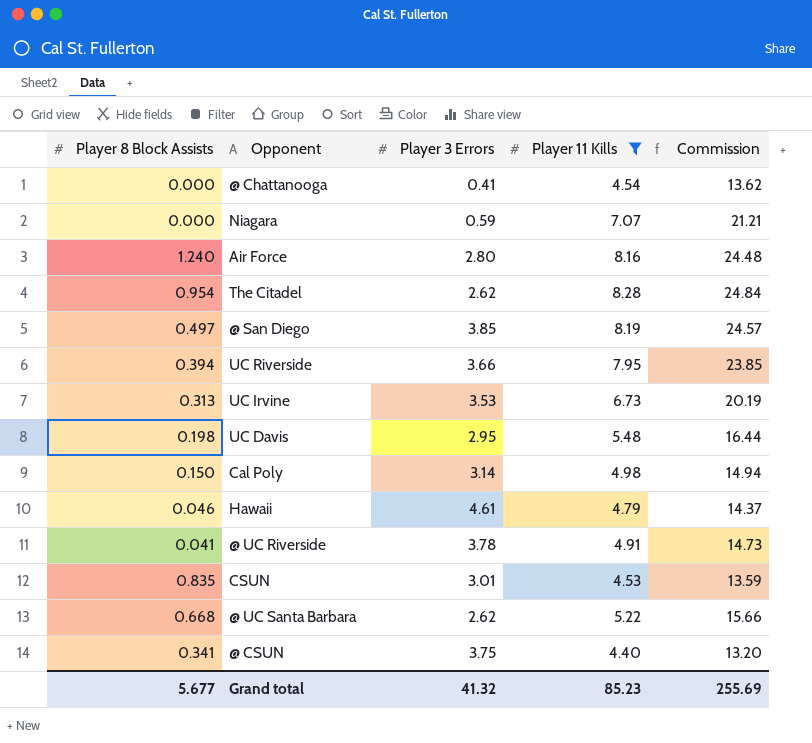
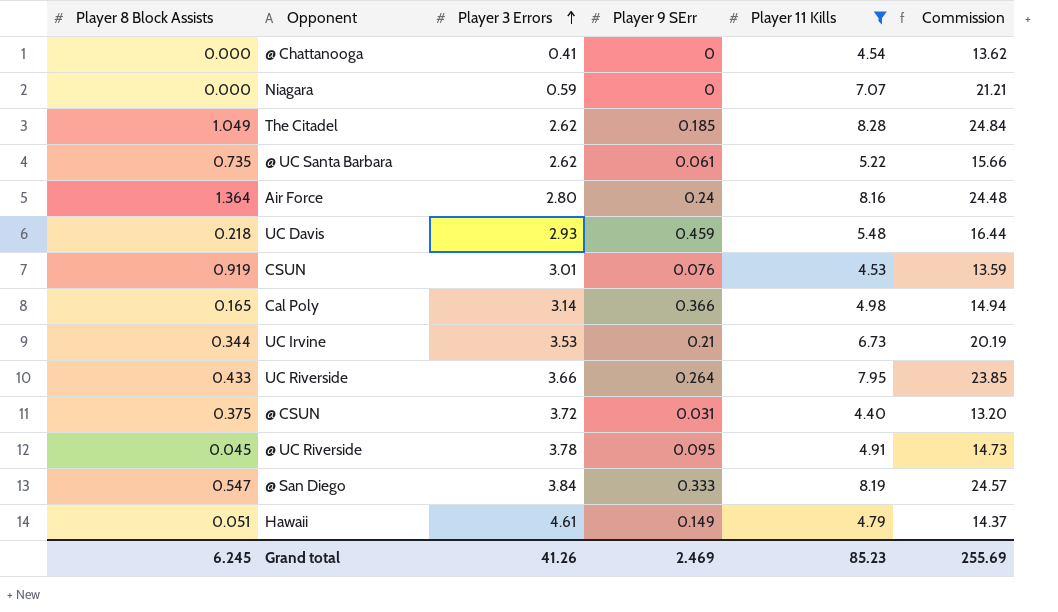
row order: none -> Player 3 Errors ascending
column Player 9 SErr | position: none -> 4
The Citadel | Player 8 Block Assists: 0.954 -> 1.049
@ UC Santa Barbara | Player 8 Block Assists: 0.668 -> 0.735
Air Force | Player 8 Block Assists: 1.240 -> 1.364
UC Davis | Player 8 Block Assists: 0.198 -> 0.218
UC Davis | Player 3 Errors: 2.95 -> 2.93
CSUN | Player 8 Block Assists: 0.835 -> 0.919
Cal Poly | Player 8 Block Assists: 0.150 -> 0.165
UC Irvine | Player 8 Block Assists: 0.313 -> 0.344
UC Riverside | Player 8 Block Assists: 0.394 -> 0.433
@ CSUN | Player 8 Block Assists: 0.341 -> 0.375
@ CSUN | Player 3 Errors: 3.75 -> 3.72
@ UC Riverside | Player 8 Block Assists: 0.041 -> 0.045
@ San Diego | Player 8 Block Assists: 0.497 -> 0.547
@ San Diego | Player 3 Errors: 3.85 -> 3.84
Hawaii | Player 8 Block Assists: 0.046 -> 0.051
Grand total | Player 8 Block Assists: 5.677 -> 6.245
Grand total | Player 3 Errors: 41.32 -> 41.26

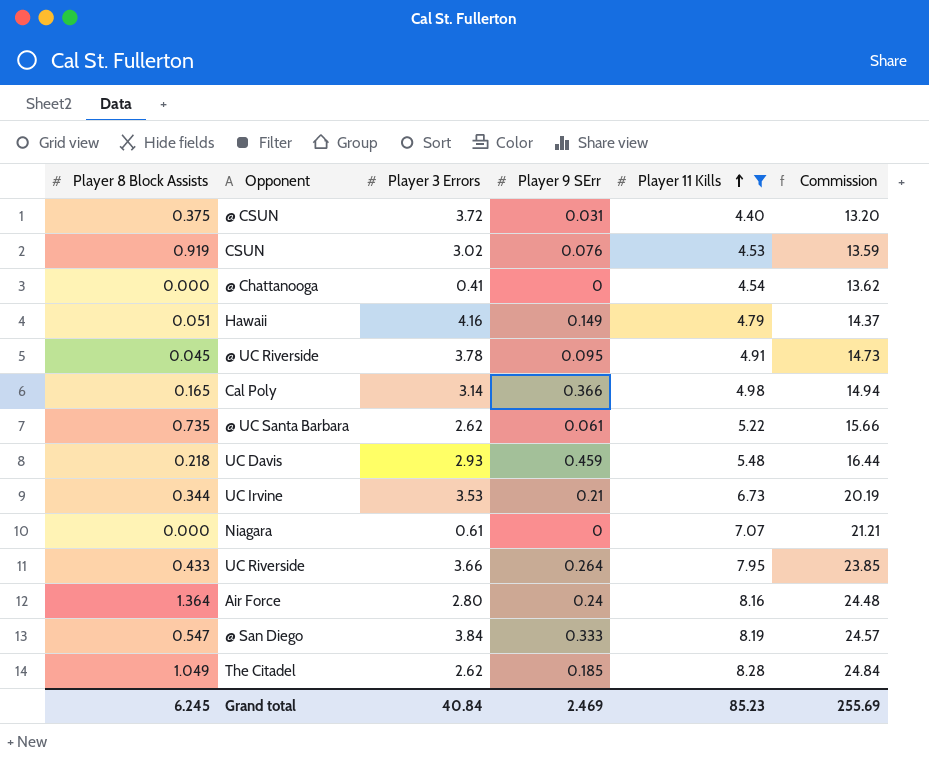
row order: Player 3 Errors ascending -> Player 11 Kills ascending
CSUN | Player 3 Errors: 3.01 -> 3.02
Hawaii | Player 3 Errors: 4.61 -> 4.16
Niagara | Player 3 Errors: 0.59 -> 0.61
Grand total | Player 3 Errors: 41.26 -> 40.84

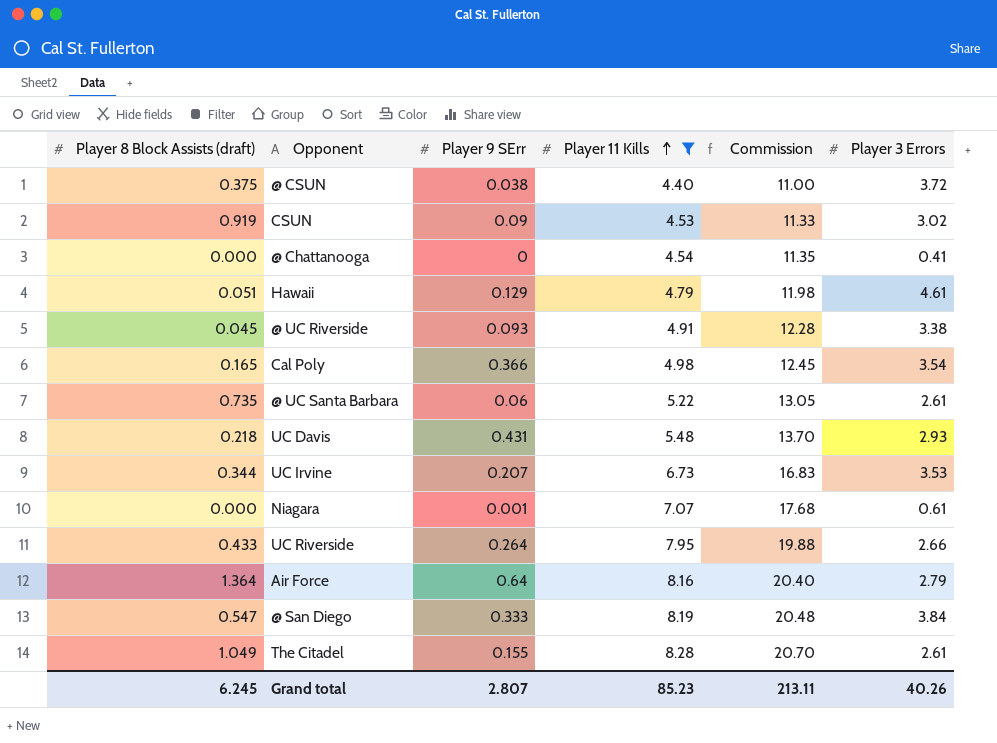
column name: Player 8 Block Assists -> Player 8 Block Assists (draft)
column Commission | formula: [Player 11 Kills] * 3 -> [Player 11 Kills] * 2.5
column Player 3 Errors | position: 3 -> 6
@ CSUN | Player 9 SErr: 0.031 -> 0.038
CSUN | Player 9 SErr: 0.076 -> 0.09
Hawaii | Player 9 SErr: 0.149 -> 0.129
Hawaii | Player 3 Errors: 4.16 -> 4.61
@ UC Riverside | Player 9 SErr: 0.095 -> 0.093
@ UC Riverside | Player 3 Errors: 3.78 -> 3.38
Cal Poly | Player 3 Errors: 3.14 -> 3.54
@ UC Santa Barbara | Player 9 SErr: 0.061 -> 0.06
@ UC Santa Barbara | Player 3 Errors: 2.62 -> 2.61
UC Davis | Player 9 SErr: 0.459 -> 0.431
UC Irvine | Player 9 SErr: 0.21 -> 0.207
Niagara | Player 9 SErr: 0 -> 0.001
UC Riverside | Player 3 Errors: 3.66 -> 2.66
Air Force | Player 9 SErr: 0.24 -> 0.64
Air Force | Player 3 Errors: 2.80 -> 2.79
The Citadel | Player 9 SErr: 0.185 -> 0.155
The Citadel | Player 3 Errors: 2.62 -> 2.61
Grand total | Player 9 SErr: 2.469 -> 2.807
Grand total | Commission: 255.69 -> 213.11
Grand total | Player 3 Errors: 40.84 -> 40.26

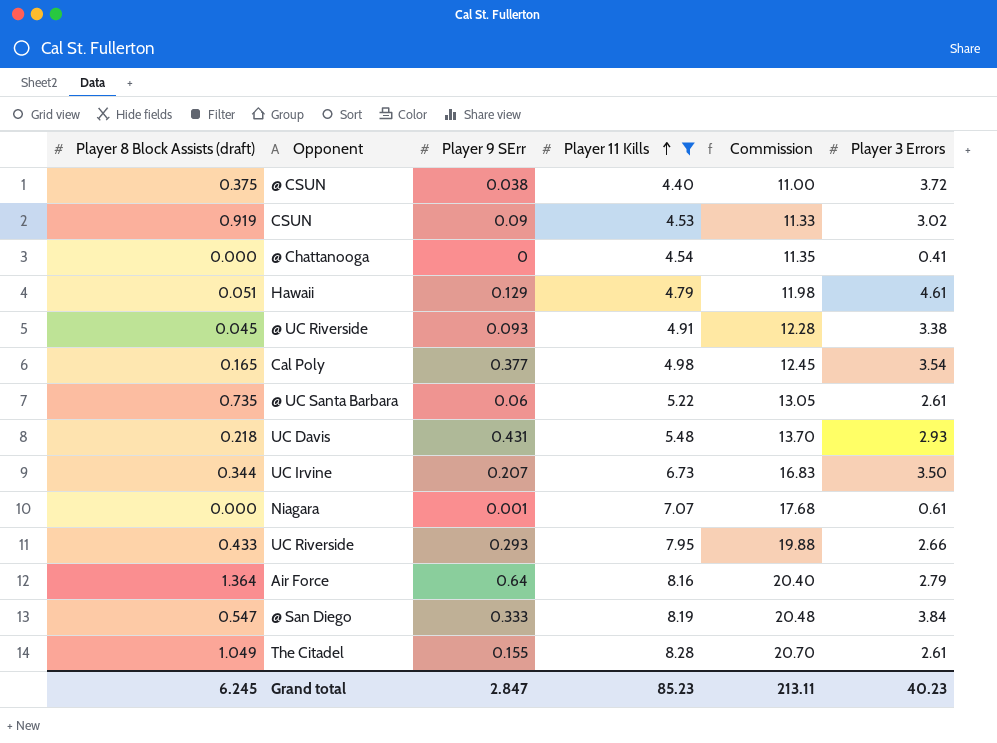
Cal Poly | Player 9 SErr: 0.366 -> 0.377
UC Irvine | Player 3 Errors: 3.53 -> 3.50
UC Riverside | Player 9 SErr: 0.264 -> 0.293
Grand total | Player 9 SErr: 2.807 -> 2.847
Grand total | Player 3 Errors: 40.26 -> 40.23

